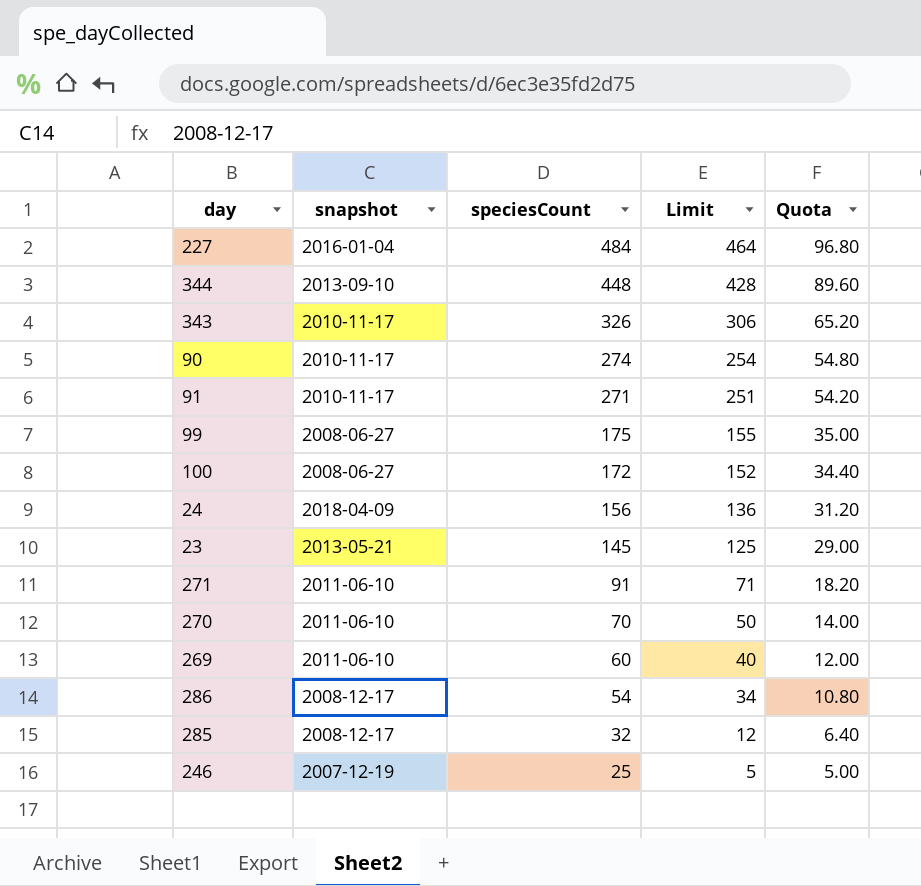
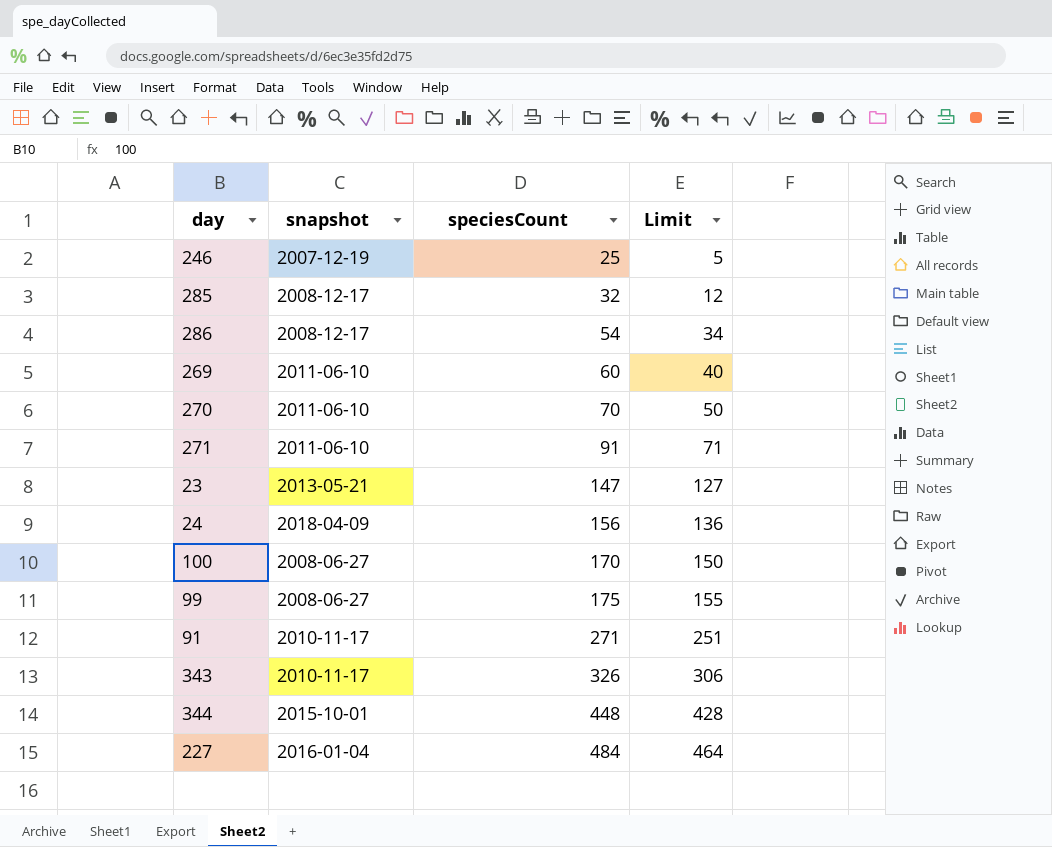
row order: speciesCount descending -> speciesCount ascending
column Quota | formula: [speciesCount] * 0.2 -> none
row 90: 2010-11-17 | 274 | 254 | 54.80 -> none
23 | speciesCount: 145 -> 147
23 | Limit: 125 -> 127
100 | speciesCount: 172 -> 170
100 | Limit: 152 -> 150
344 | snapshot: 2013-09-10 -> 2015-10-01

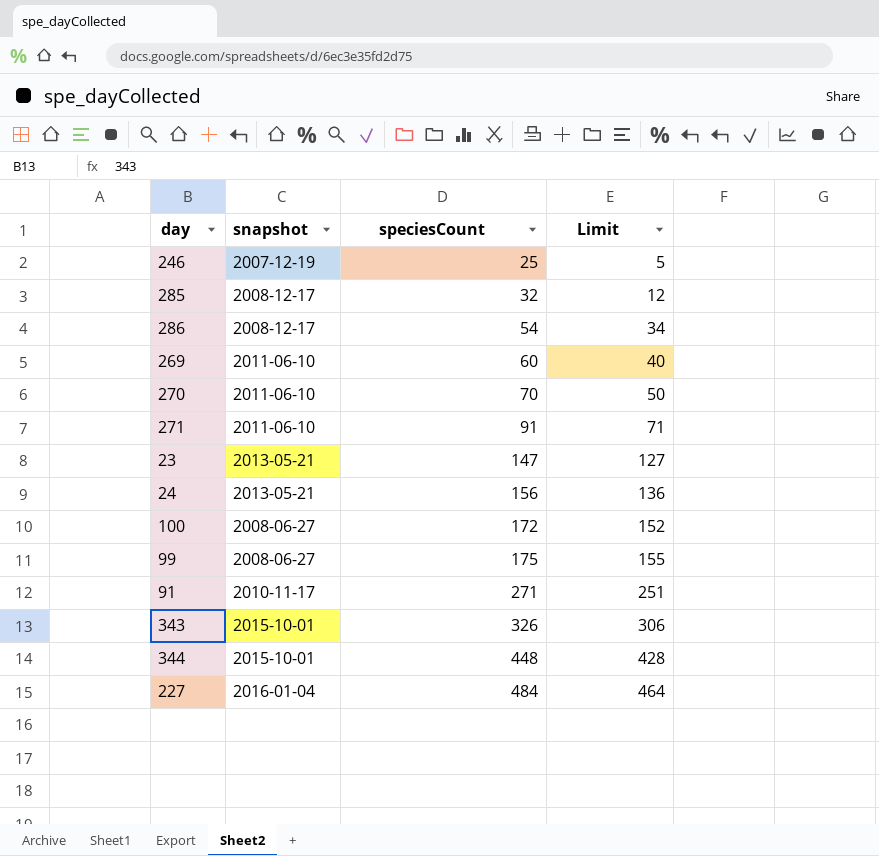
24 | snapshot: 2018-04-09 -> 2013-05-21
100 | speciesCount: 170 -> 172
100 | Limit: 150 -> 152
343 | snapshot: 2010-11-17 -> 2015-10-01

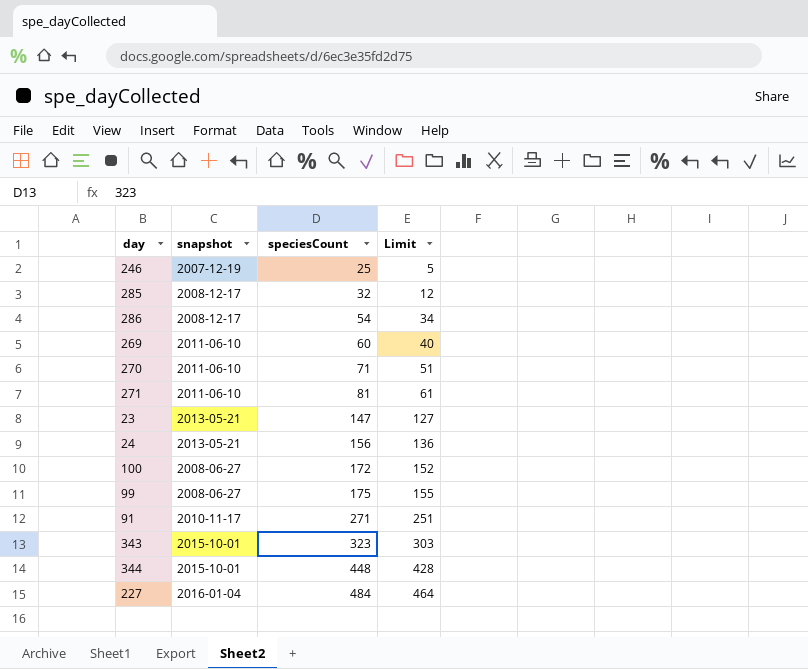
270 | speciesCount: 70 -> 71
270 | Limit: 50 -> 51
271 | speciesCount: 91 -> 81
271 | Limit: 71 -> 61
343 | speciesCount: 326 -> 323
343 | Limit: 306 -> 303

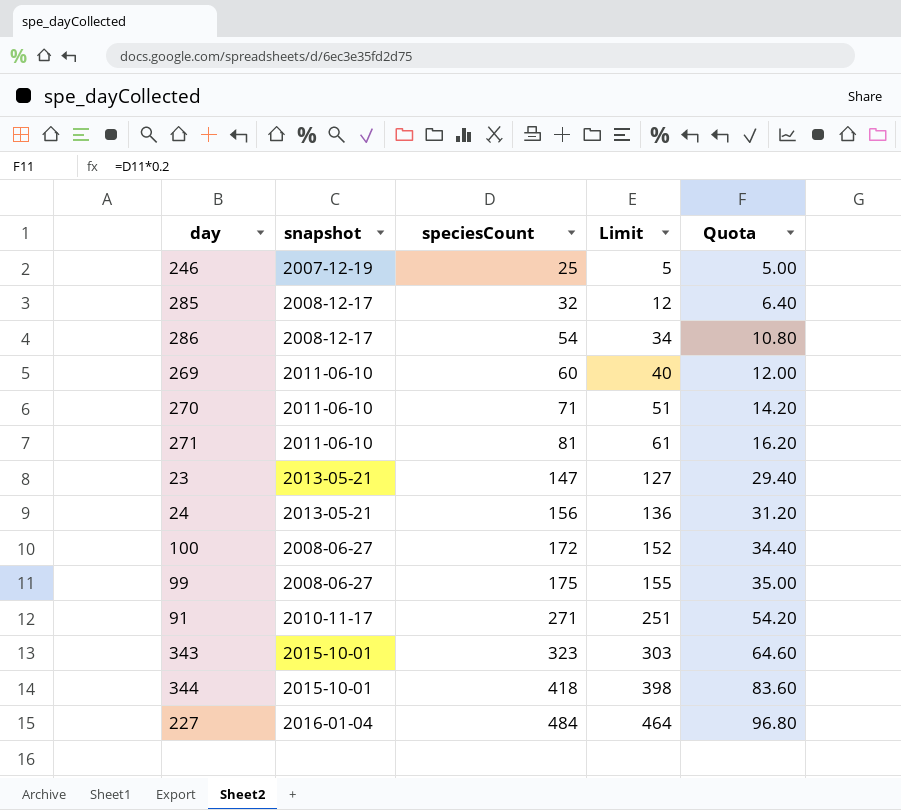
column Quota | formula: none -> [speciesCount] * 0.2
344 | speciesCount: 448 -> 418
344 | Limit: 428 -> 398

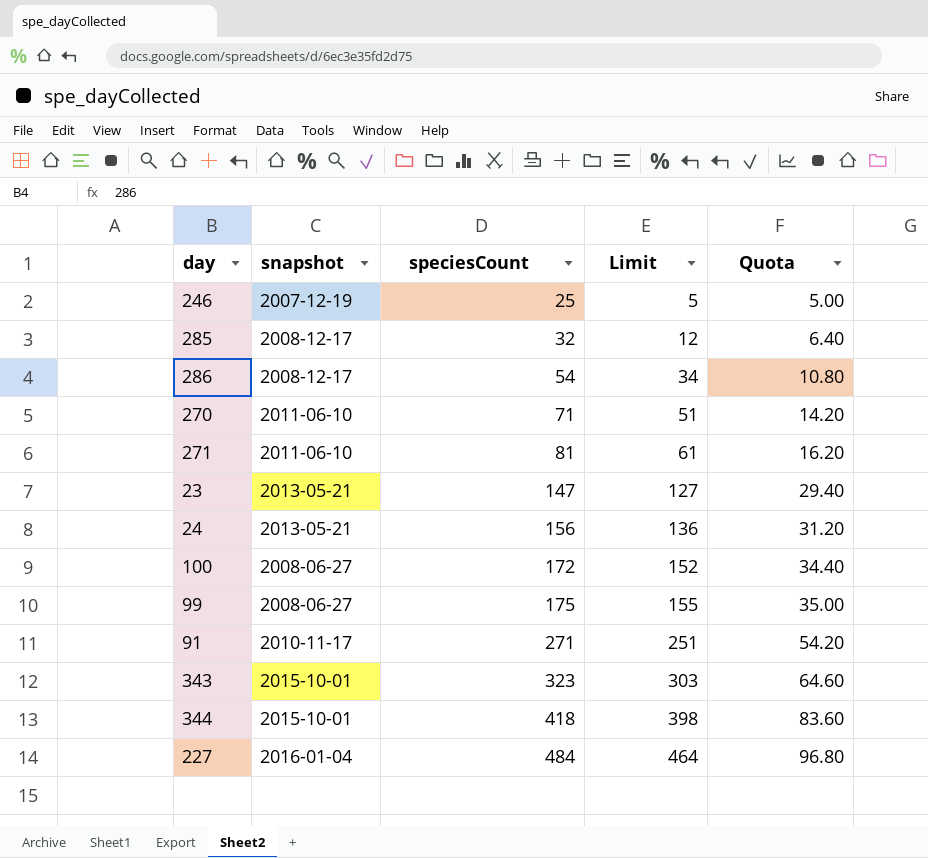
row 269: 2011-06-10 | 60 | 40 | 12.00 -> none

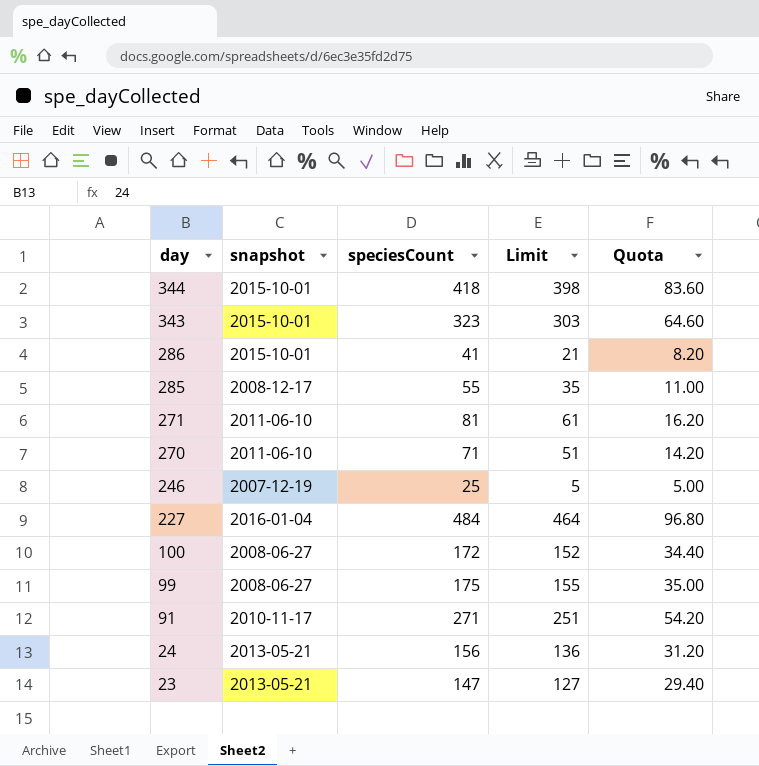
row order: speciesCount ascending -> day descending
286 | snapshot: 2008-12-17 -> 2015-10-01
286 | speciesCount: 54 -> 41
286 | Limit: 34 -> 21
286 | Quota: 10.80 -> 8.20
285 | speciesCount: 32 -> 55
285 | Limit: 12 -> 35
285 | Quota: 6.40 -> 11.00

